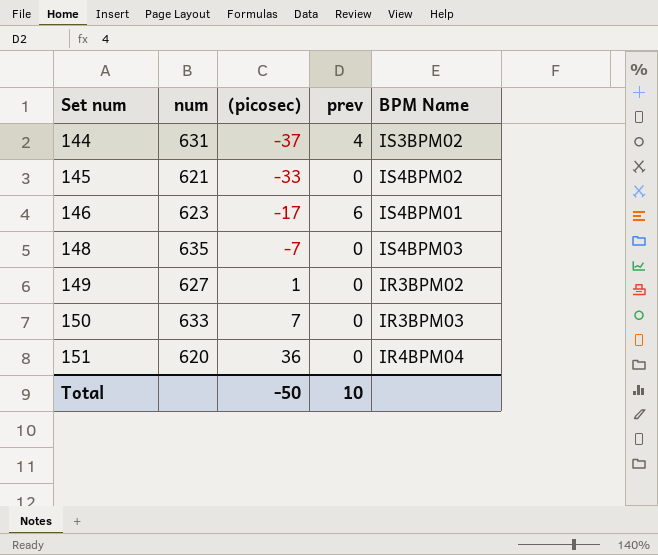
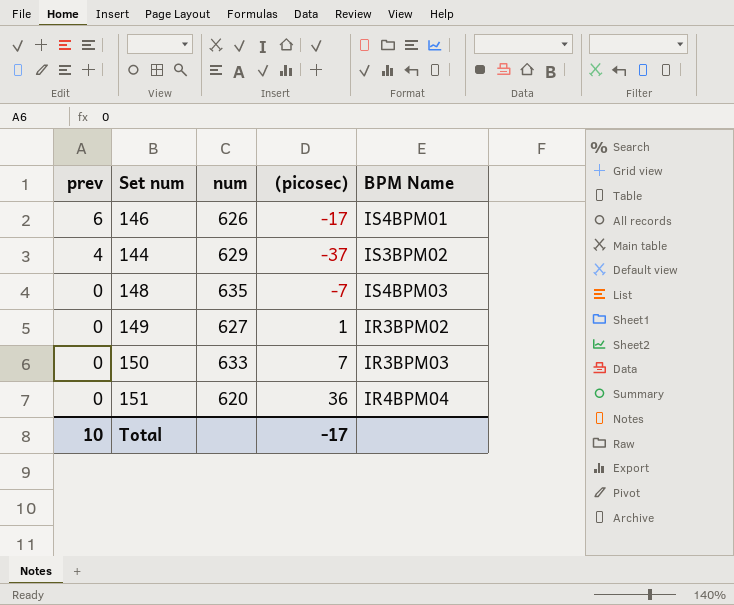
row order: Set num ascending -> prev descending
column prev | position: 4 -> 1
row 145: 621 | -33 | 0 | IS4BPM02 -> none
146 | num: 623 -> 626
144 | num: 631 -> 629
Total | (picosec): -50 -> -17

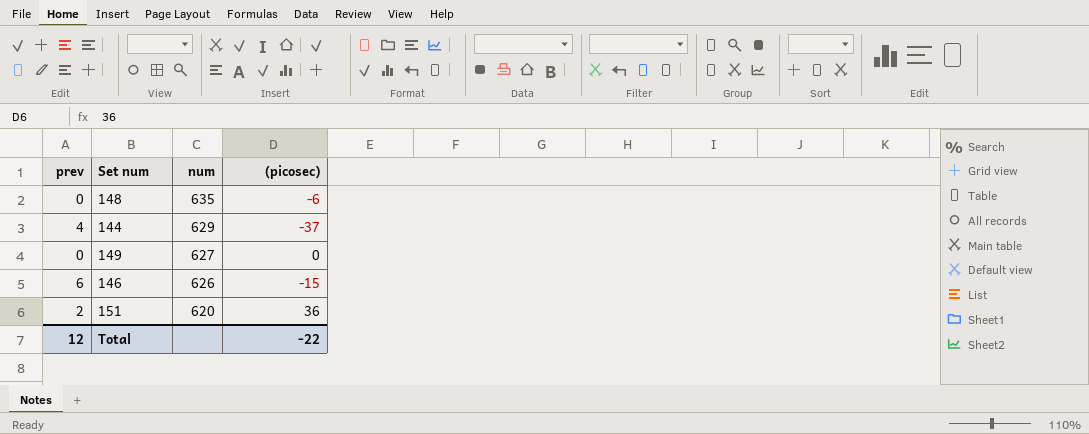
row order: prev descending -> num descending
column BPM Name | position: 5 -> none
row 150: 0 | 633 | 7 | IR3BPM03 -> none
148 | (picosec): -7 -> -6
149 | (picosec): 1 -> 0
146 | (picosec): -17 -> -15
151 | prev: 0 -> 2
Total | prev: 10 -> 12
Total | (picosec): -17 -> -22

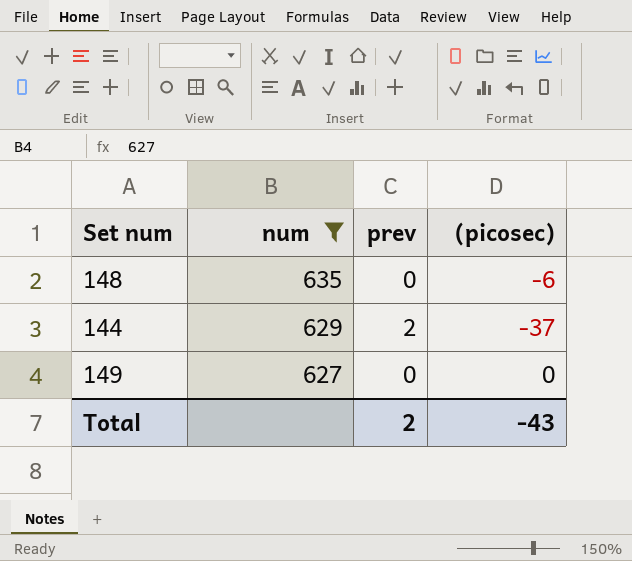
filter: none -> num >= 627
column prev | position: 1 -> 3
144 | prev: 4 -> 2
Total | prev: 12 -> 2
Total | (picosec): -22 -> -43

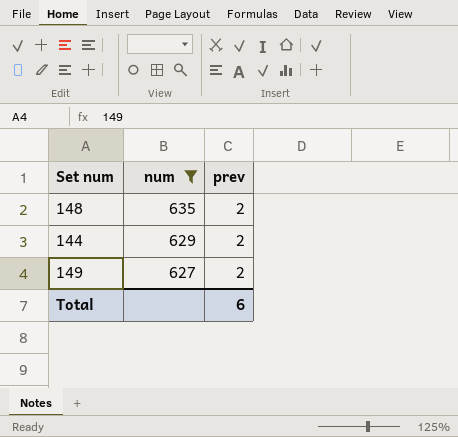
column (picosec) | position: 4 -> none
148 | prev: 0 -> 2
149 | prev: 0 -> 2
Total | prev: 2 -> 6

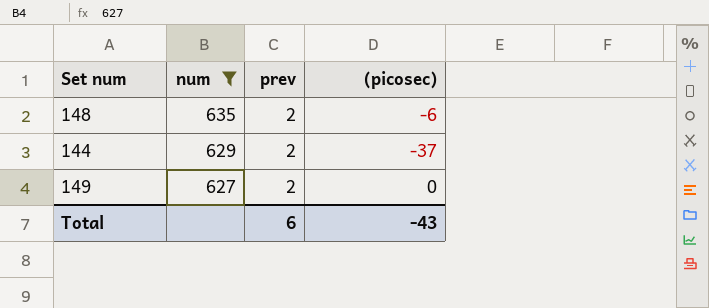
column (picosec) | position: none -> 4

